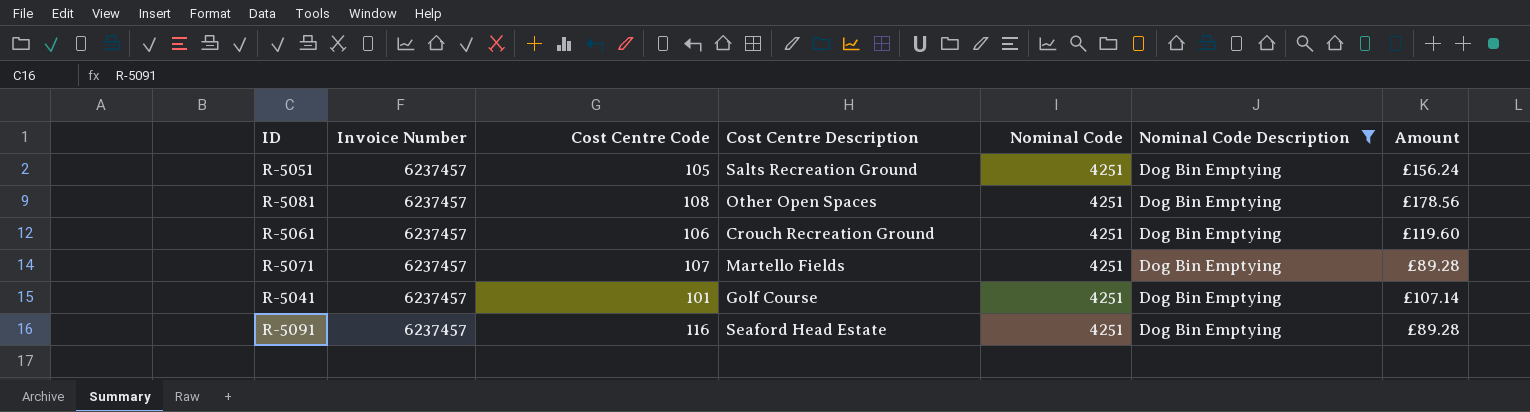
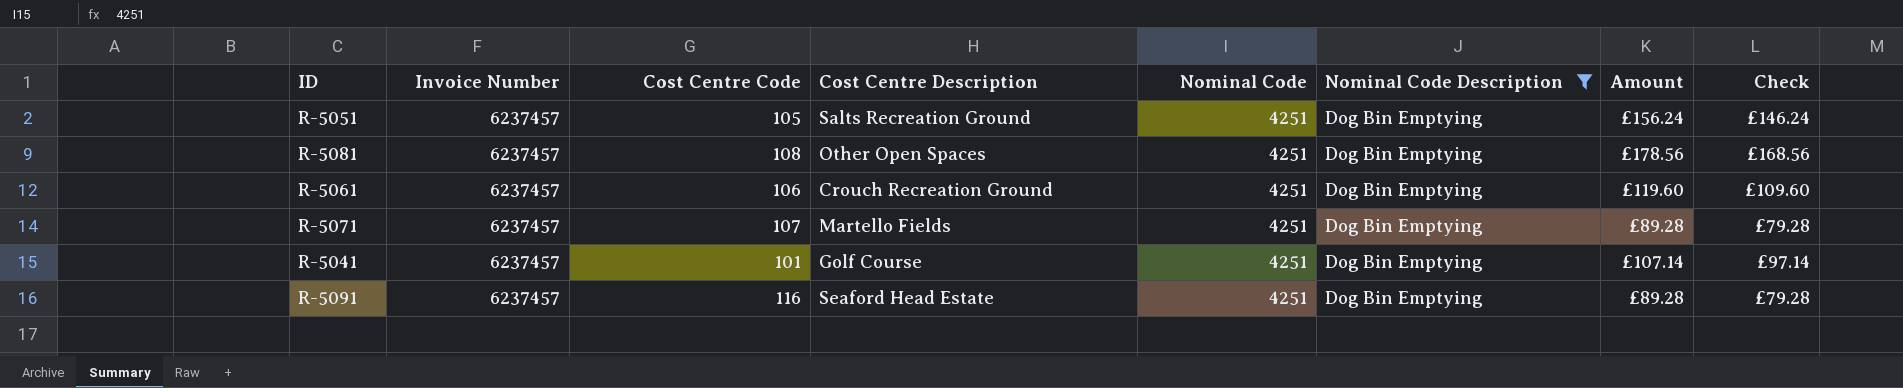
column Check | formula: none -> [Amount] - 10

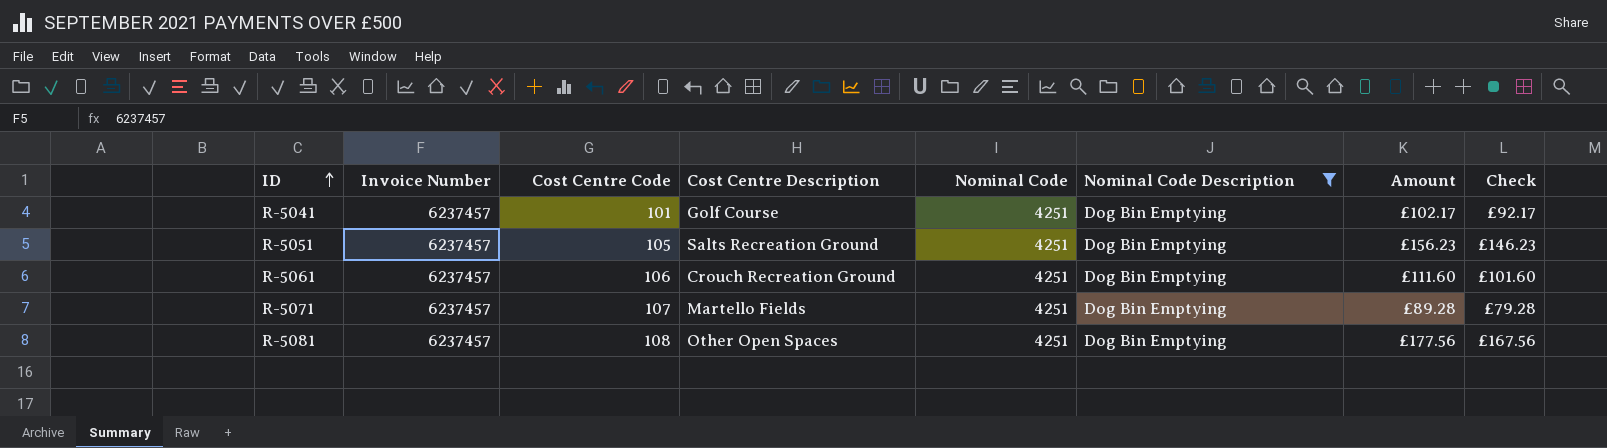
row order: none -> ID ascending
row R-5091: 6237457 | 116 | Seaford Head Estate | 4251 | Dog Bin Emptying | £89.28 | £79.28 -> none
R-5041 | Amount: £107.14 -> £102.17
R-5041 | Check: £97.14 -> £92.17
R-5051 | Amount: £156.24 -> £156.23
R-5051 | Check: £146.24 -> £146.23
R-5061 | Amount: £119.60 -> £111.60
R-5061 | Check: £109.60 -> £101.60
R-5081 | Amount: £178.56 -> £177.56
R-5081 | Check: £168.56 -> £167.56

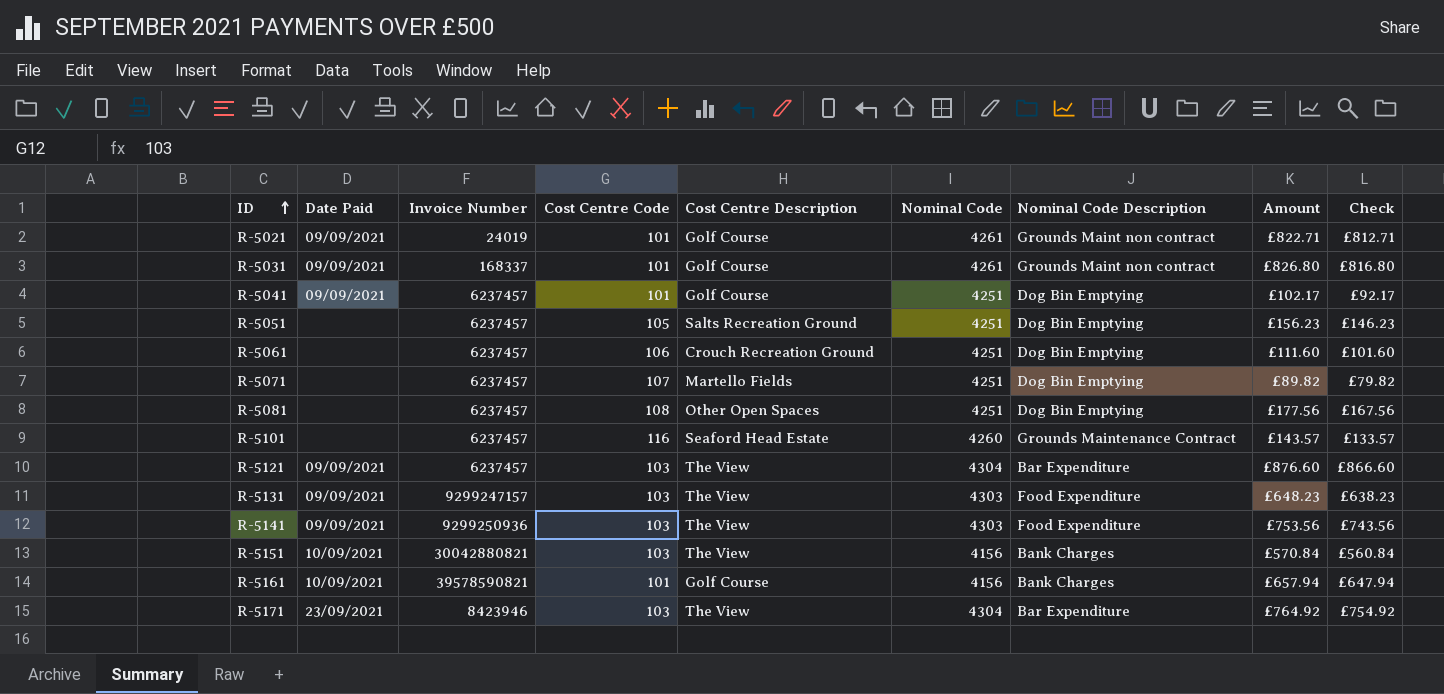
filter: Nominal Code Description = Dog Bin Emptying -> none
column Date Paid | position: none -> 2
R-5071 | Amount: £89.28 -> £89.82
R-5071 | Check: £79.28 -> £79.82

